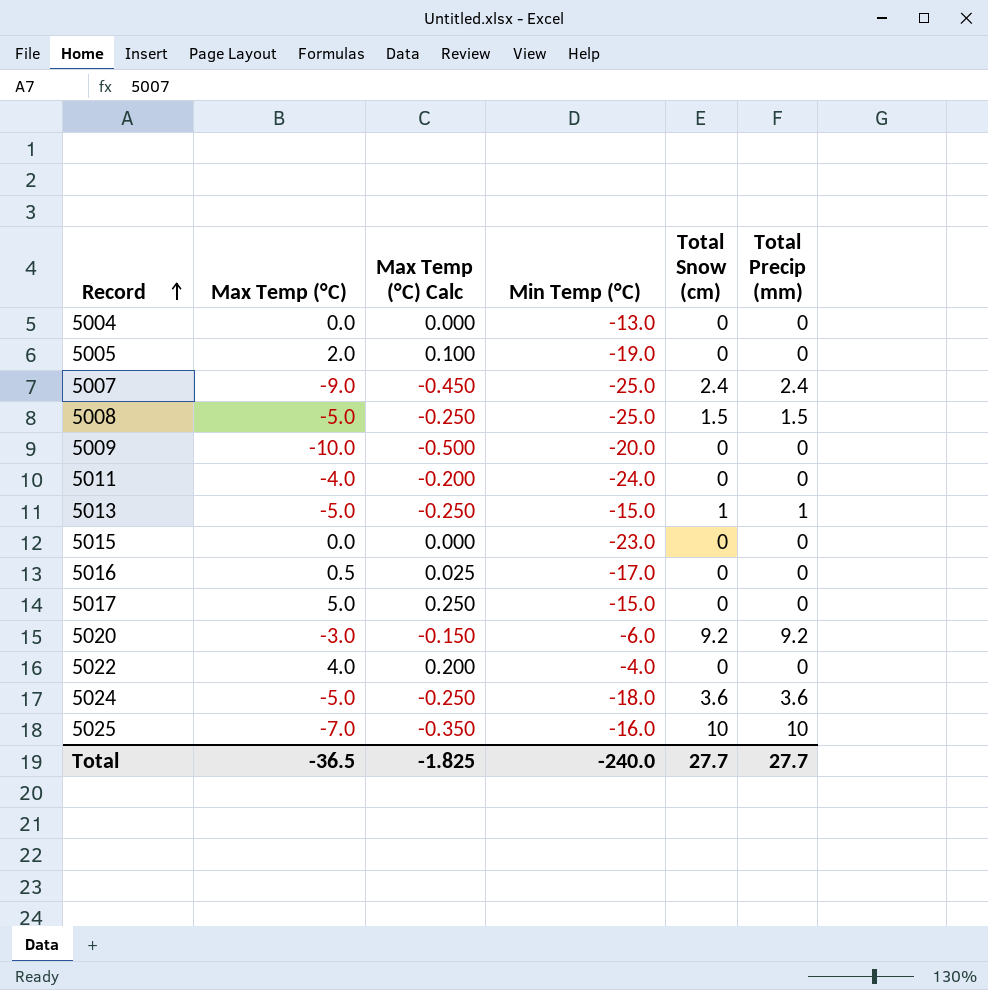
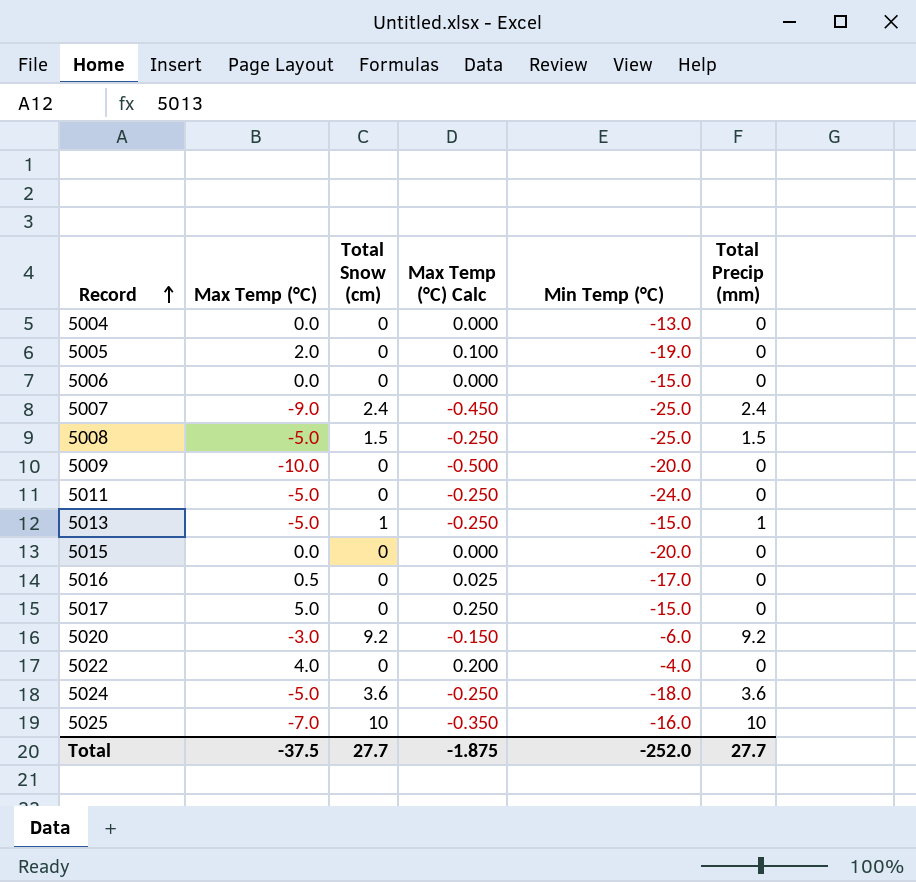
column Total Snow (cm) | position: 5 -> 3
row 5006: none -> 0.0 | 0 | 0.000 | -15.0 | 0
5011 | Max Temp (°C): -4.0 -> -5.0
5011 | Max Temp (°C) Calc: -0.200 -> -0.250
5015 | Min Temp (°C): -23.0 -> -20.0
Total | Max Temp (°C): -36.5 -> -37.5
Total | Max Temp (°C) Calc: -1.825 -> -1.875
Total | Min Temp (°C): -240.0 -> -252.0

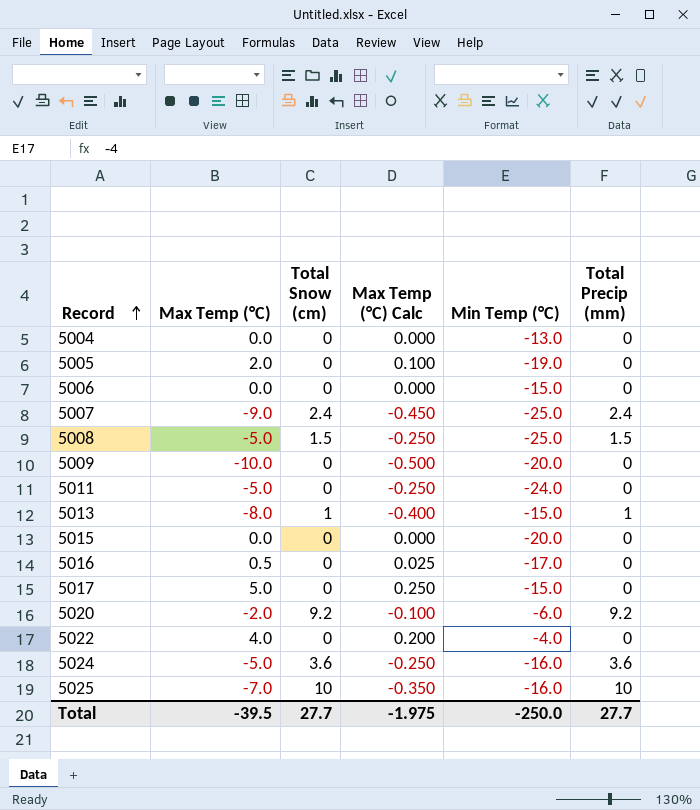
5013 | Max Temp (°C): -5.0 -> -8.0
5013 | Max Temp (°C) Calc: -0.250 -> -0.400
5020 | Max Temp (°C): -3.0 -> -2.0
5020 | Max Temp (°C) Calc: -0.150 -> -0.100
5024 | Min Temp (°C): -18.0 -> -16.0
Total | Max Temp (°C): -37.5 -> -39.5
Total | Max Temp (°C) Calc: -1.875 -> -1.975
Total | Min Temp (°C): -252.0 -> -250.0

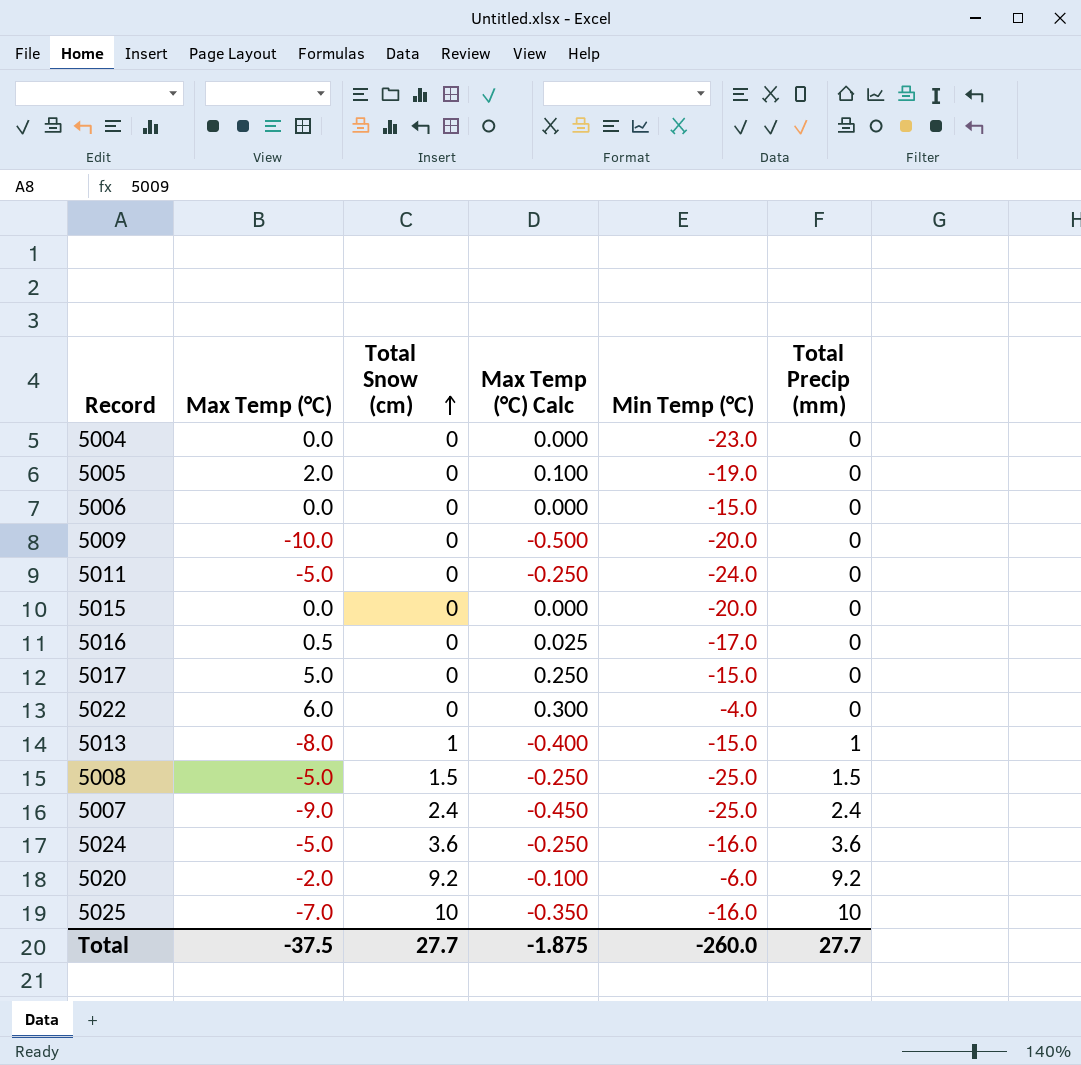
row order: Record ascending -> Total Snow (cm) ascending
5004 | Min Temp (°C): -13.0 -> -23.0
5022 | Max Temp (°C): 4.0 -> 6.0
5022 | Max Temp (°C) Calc: 0.200 -> 0.300
Total | Max Temp (°C): -39.5 -> -37.5
Total | Max Temp (°C) Calc: -1.975 -> -1.875
Total | Min Temp (°C): -250.0 -> -260.0

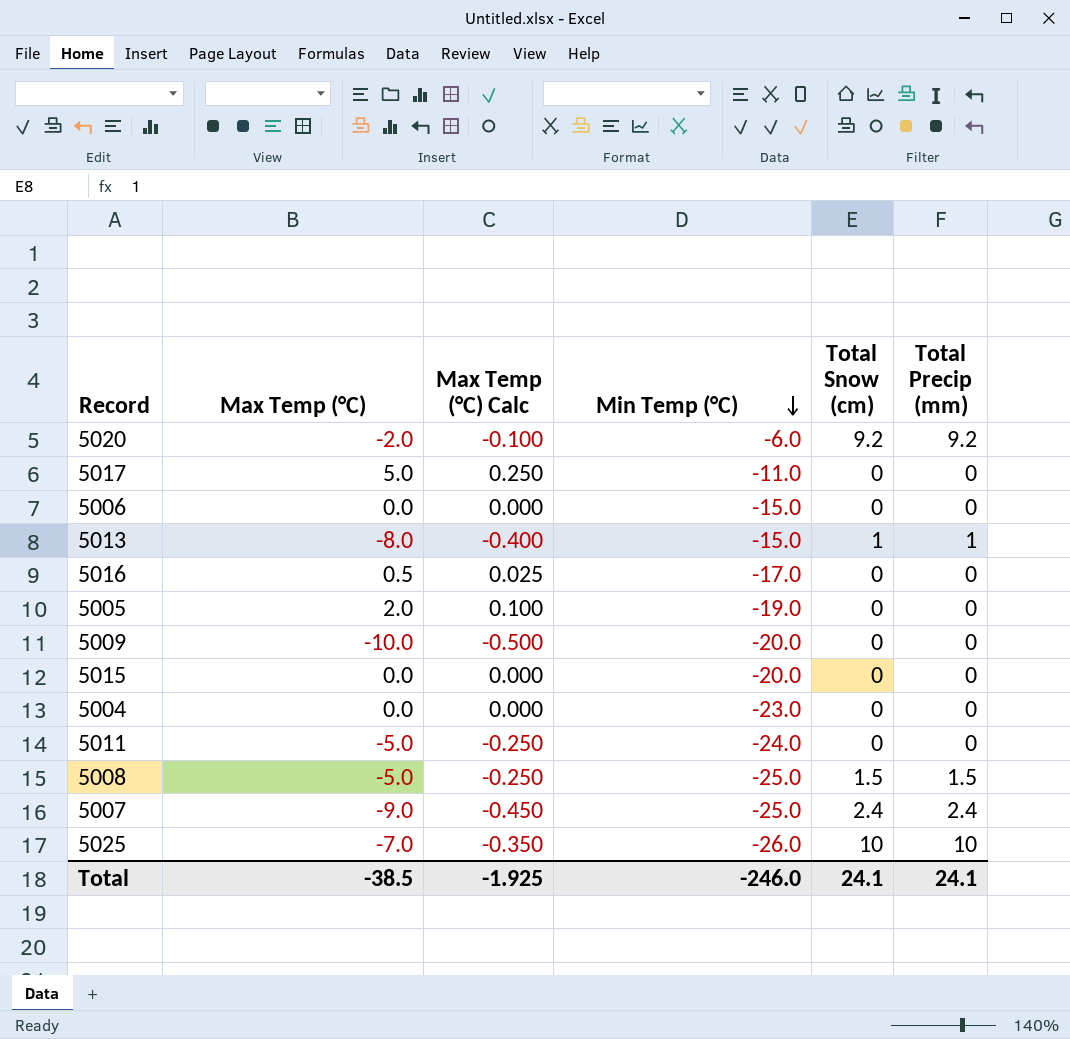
row order: Total Snow (cm) ascending -> Min Temp (°C) descending
column Total Snow (cm) | position: 3 -> 5
row 5022: 6.0 | 0 | 0.300 | -4.0 | 0 -> none
row 5024: -5.0 | 3.6 | -0.250 | -16.0 | 3.6 -> none
5017 | Min Temp (°C): -15.0 -> -11.0
5025 | Min Temp (°C): -16.0 -> -26.0
Total | Max Temp (°C): -37.5 -> -38.5
Total | Max Temp (°C) Calc: -1.875 -> -1.925
Total | Min Temp (°C): -260.0 -> -246.0
Total | Total Snow (cm): 27.7 -> 24.1
Total | Total Precip (mm): 27.7 -> 24.1

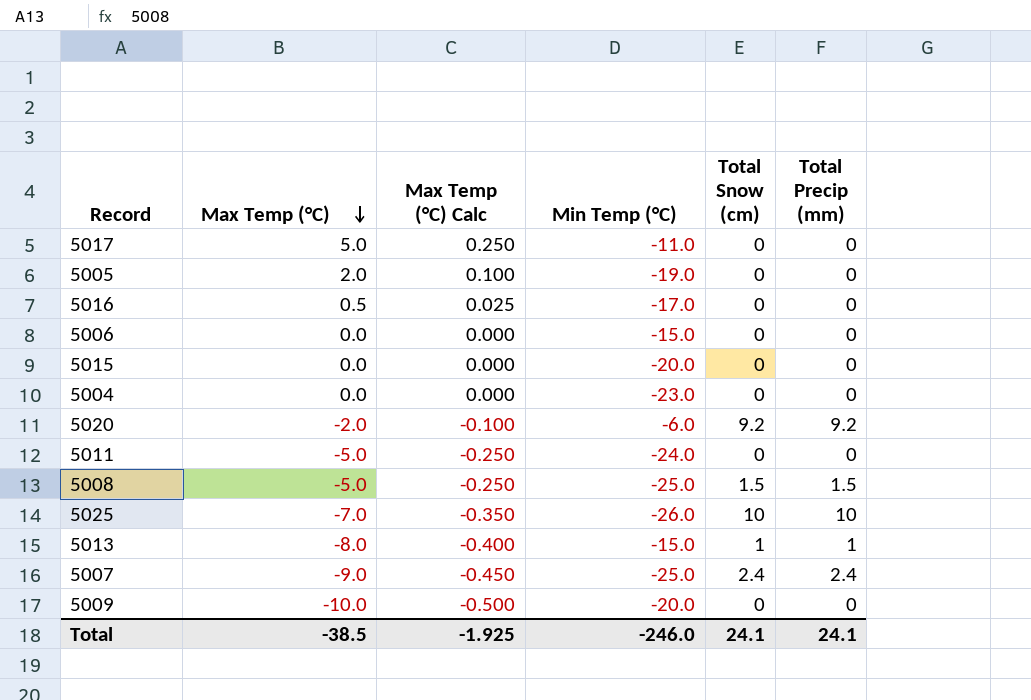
row order: Min Temp (°C) descending -> Max Temp (°C) descending

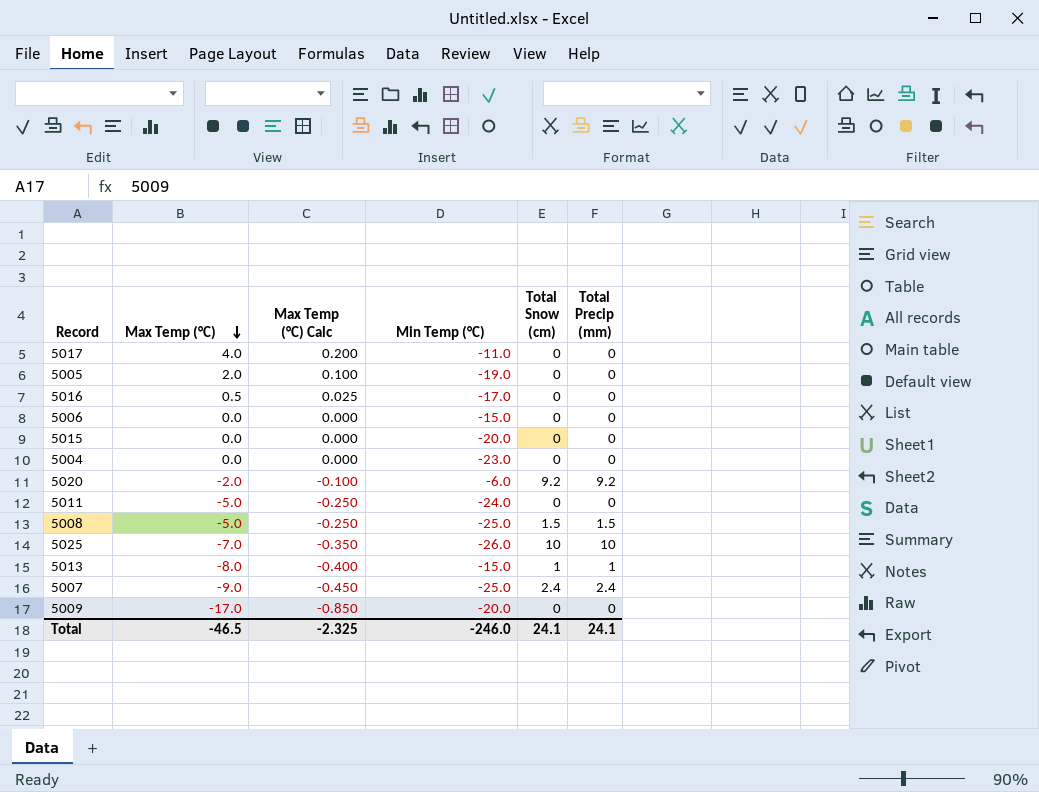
5017 | Max Temp (°C): 5.0 -> 4.0
5017 | Max Temp (°C) Calc: 0.250 -> 0.200
5009 | Max Temp (°C): -10.0 -> -17.0
5009 | Max Temp (°C) Calc: -0.500 -> -0.850
Total | Max Temp (°C): -38.5 -> -46.5
Total | Max Temp (°C) Calc: -1.925 -> -2.325

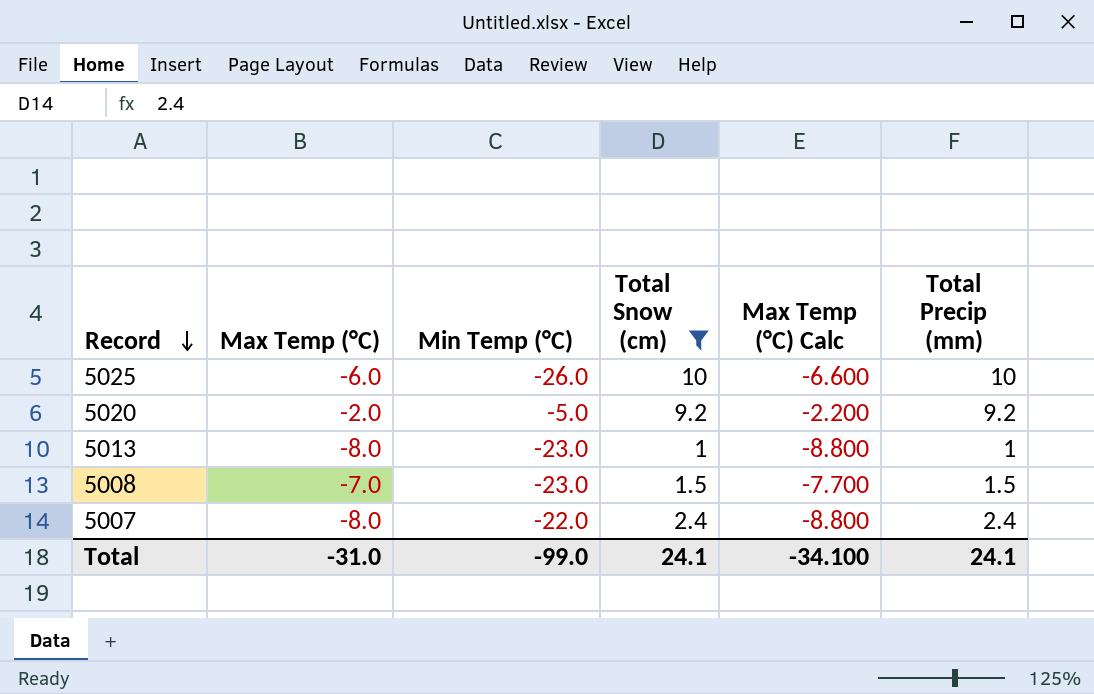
filter: none -> Total Snow (cm) != 0
row order: Max Temp (°C) descending -> Record descending
column Max Temp (°C) Calc | formula: [Max Temp (°C)] * 0.05 -> [Max Temp (°C)] * 1.1
column Max Temp (°C) Calc | position: 3 -> 5
5025 | Max Temp (°C): -7.0 -> -6.0
5020 | Min Temp (°C): -6.0 -> -5.0
5013 | Min Temp (°C): -15.0 -> -23.0
5008 | Max Temp (°C): -5.0 -> -7.0
5008 | Min Temp (°C): -25.0 -> -23.0
5007 | Max Temp (°C): -9.0 -> -8.0
5007 | Min Temp (°C): -25.0 -> -22.0
Total | Max Temp (°C): -46.5 -> -31.0
Total | Min Temp (°C): -246.0 -> -99.0
Total | Max Temp (°C) Calc: -2.325 -> -34.100

